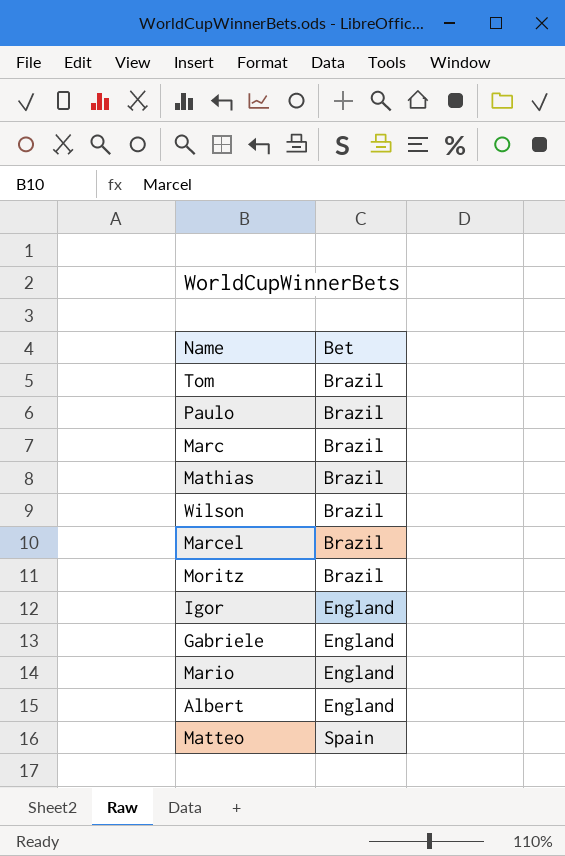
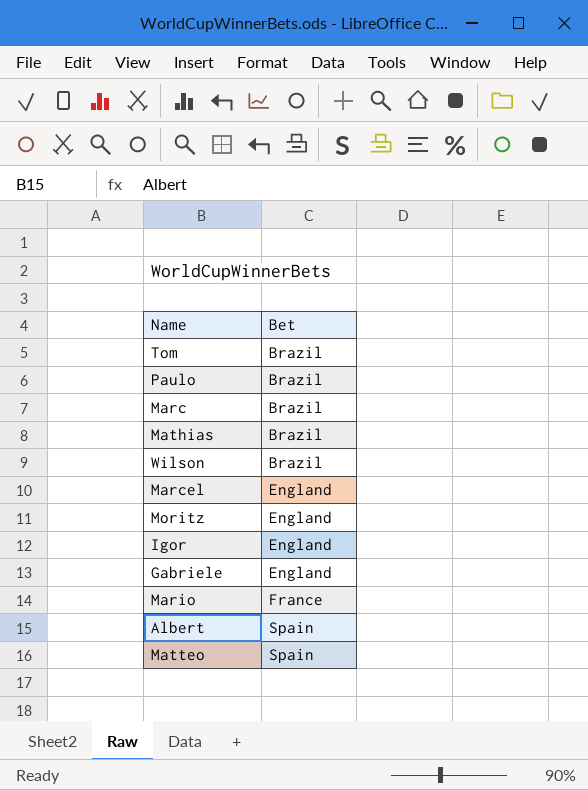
Marcel | Bet: Brazil -> England
Moritz | Bet: Brazil -> England
Mario | Bet: England -> France
Albert | Bet: England -> Spain

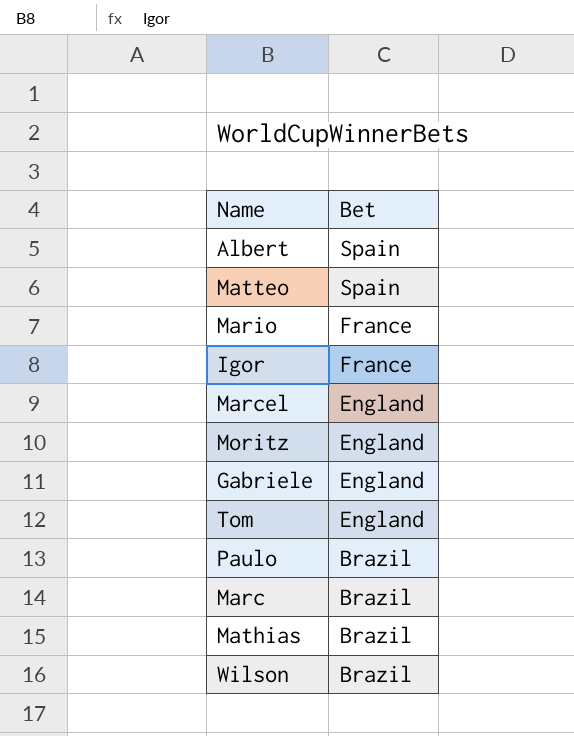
row order: Bet ascending -> Bet descending
Igor | Bet: England -> France
Tom | Bet: Brazil -> England

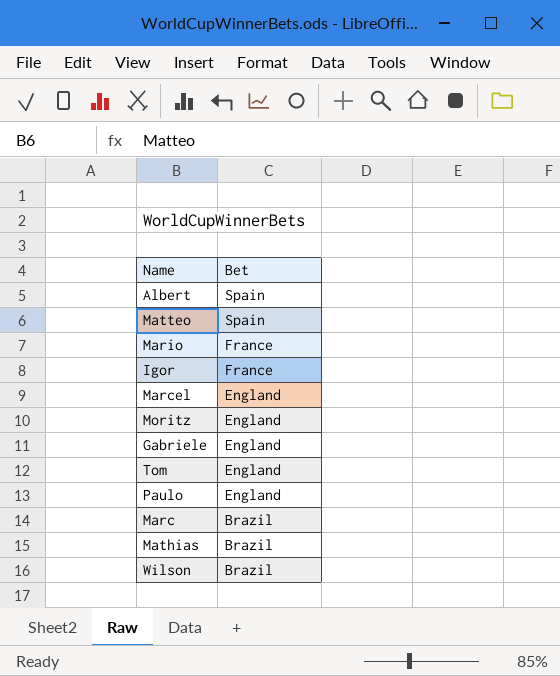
Paulo | Bet: Brazil -> England

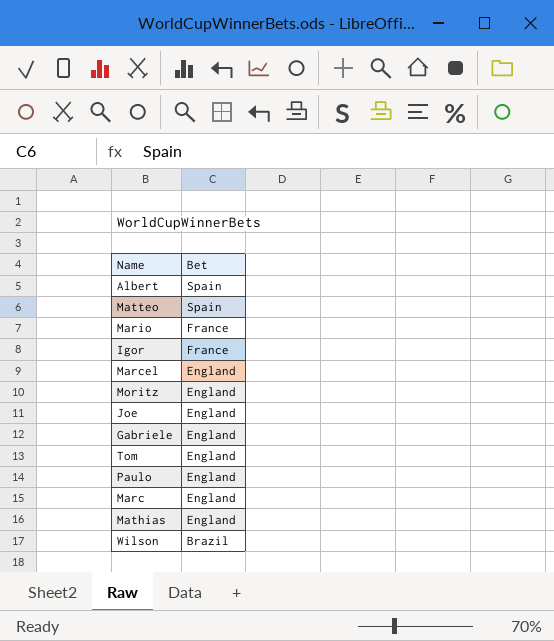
row Joe: none -> England
Marc | Bet: Brazil -> England
Mathias | Bet: Brazil -> England

